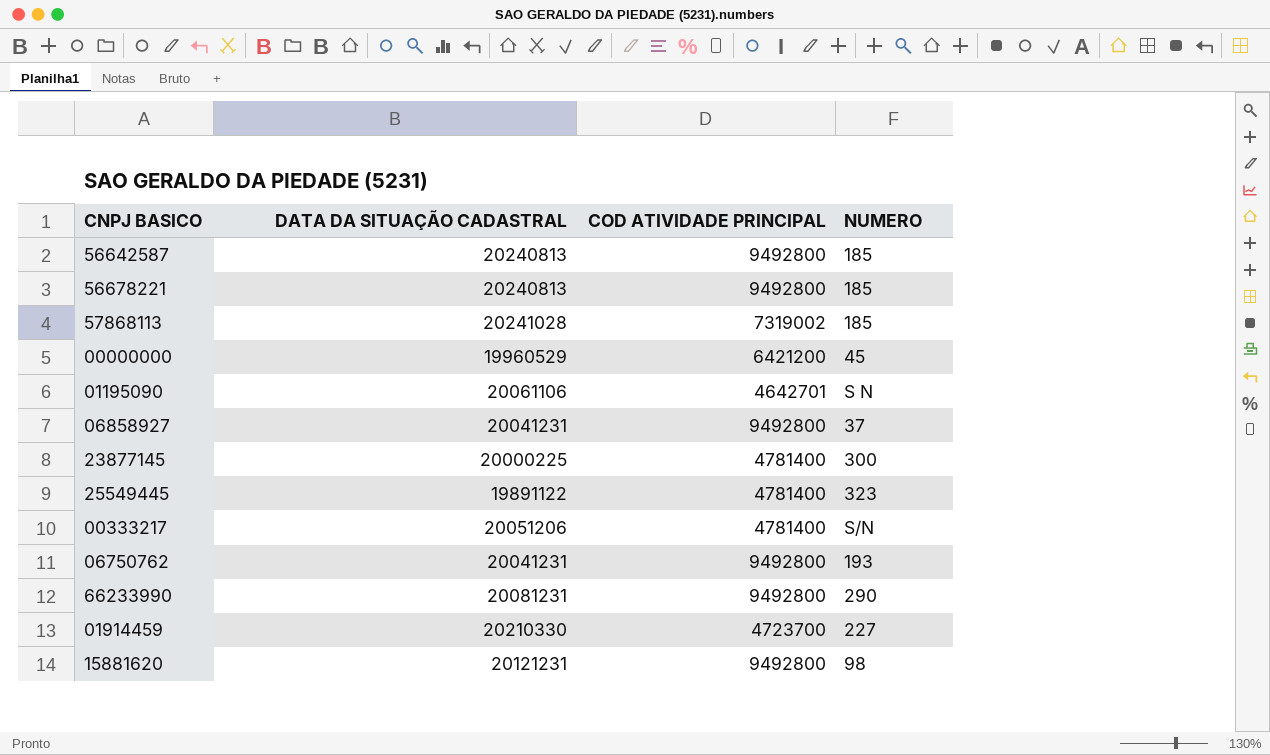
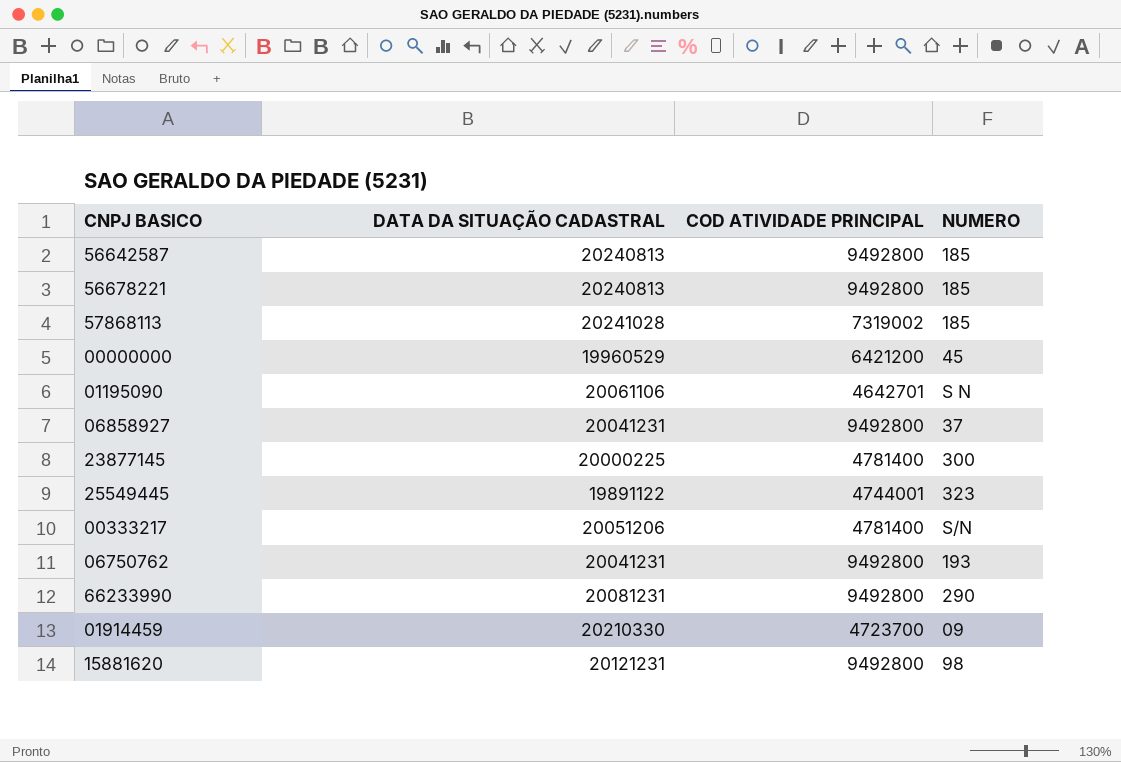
25549445 | COD ATIVIDADE PRINCIPAL: 4781400 -> 4744001
01914459 | NUMERO: 227 -> 09

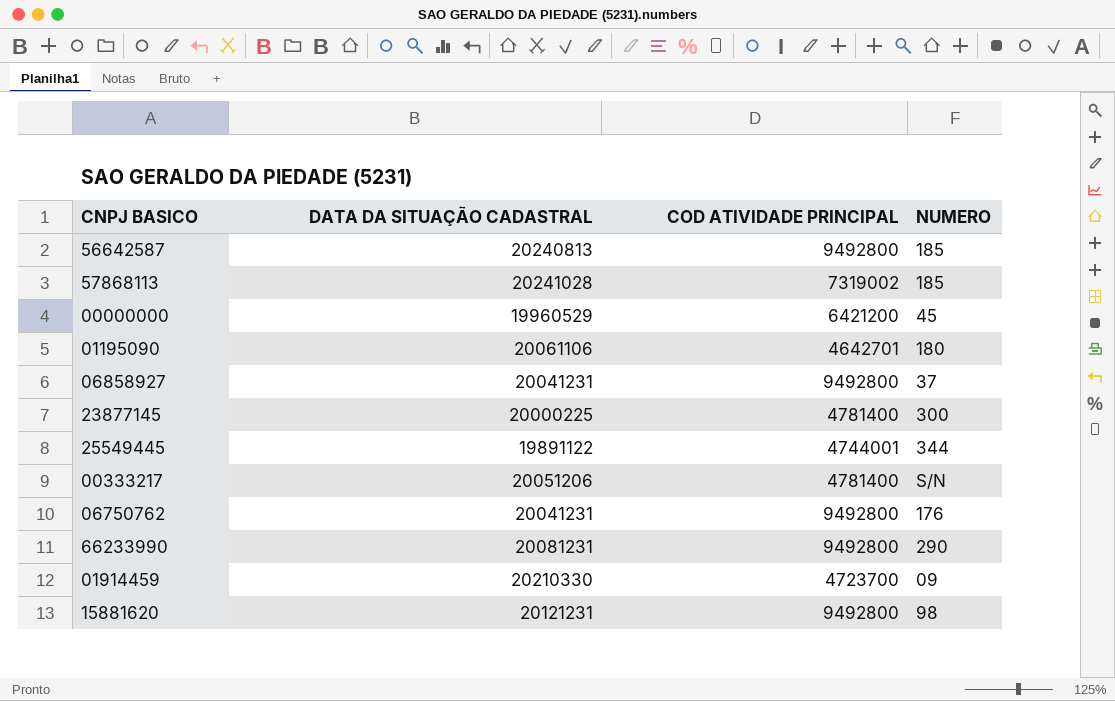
row 56678221: 20240813 | 9492800 | 185 -> none
01195090 | NUMERO: S N -> 180
25549445 | NUMERO: 323 -> 344
06750762 | NUMERO: 193 -> 176

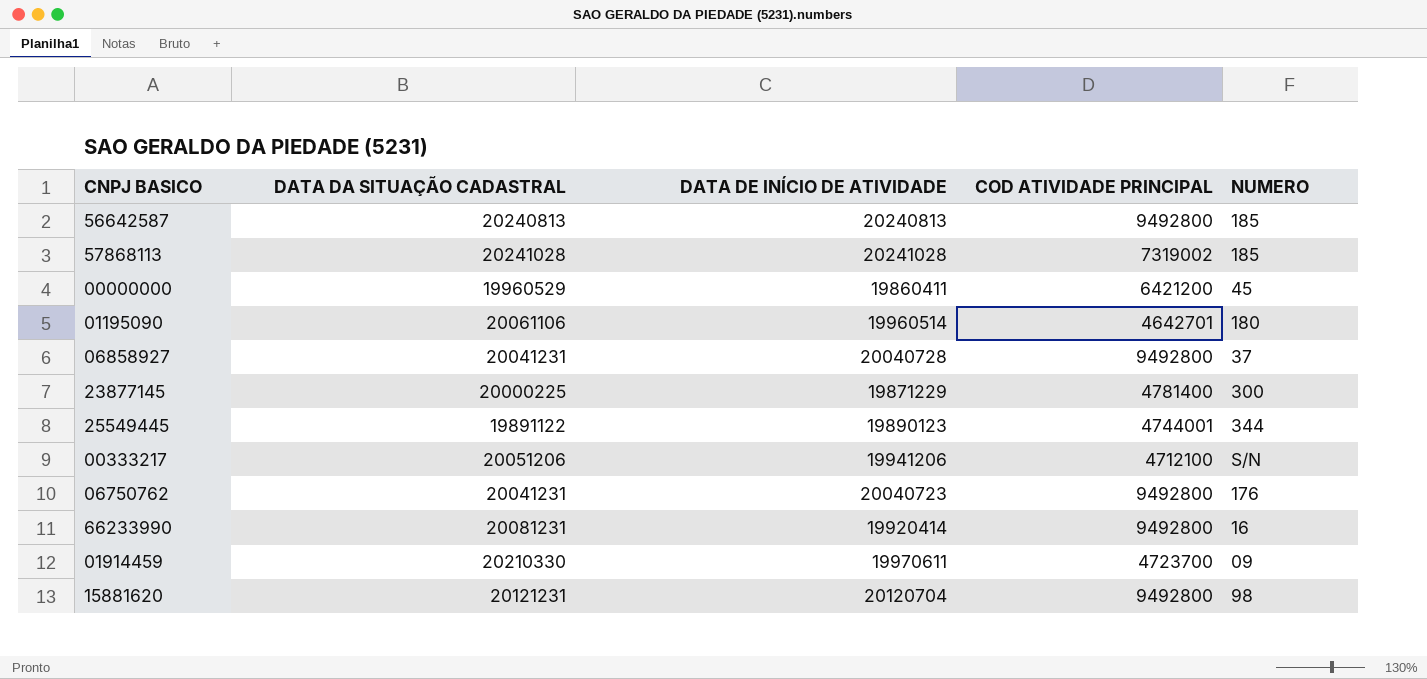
column DATA DE INÍCIO DE ATIVIDADE | position: none -> 3
00333217 | COD ATIVIDADE PRINCIPAL: 4781400 -> 4712100
66233990 | NUMERO: 290 -> 16

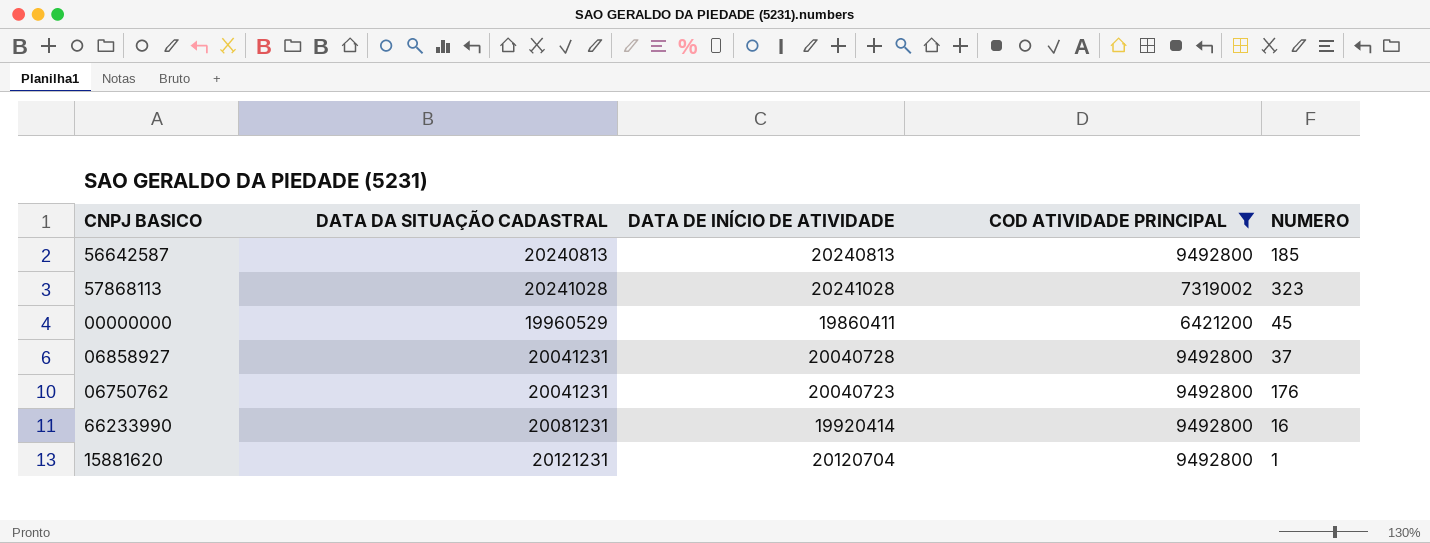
filter: none -> COD ATIVIDADE PRINCIPAL >= 6421200
57868113 | NUMERO: 185 -> 323
15881620 | NUMERO: 98 -> 1

